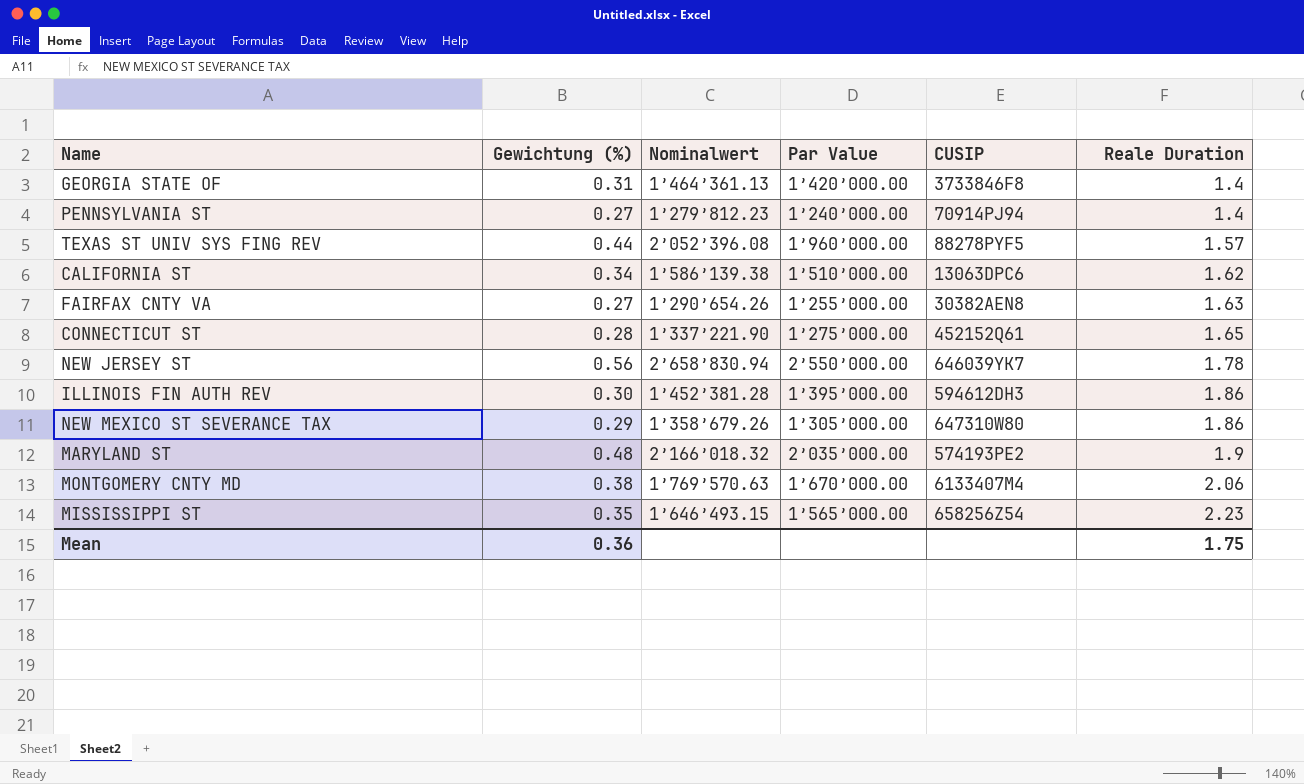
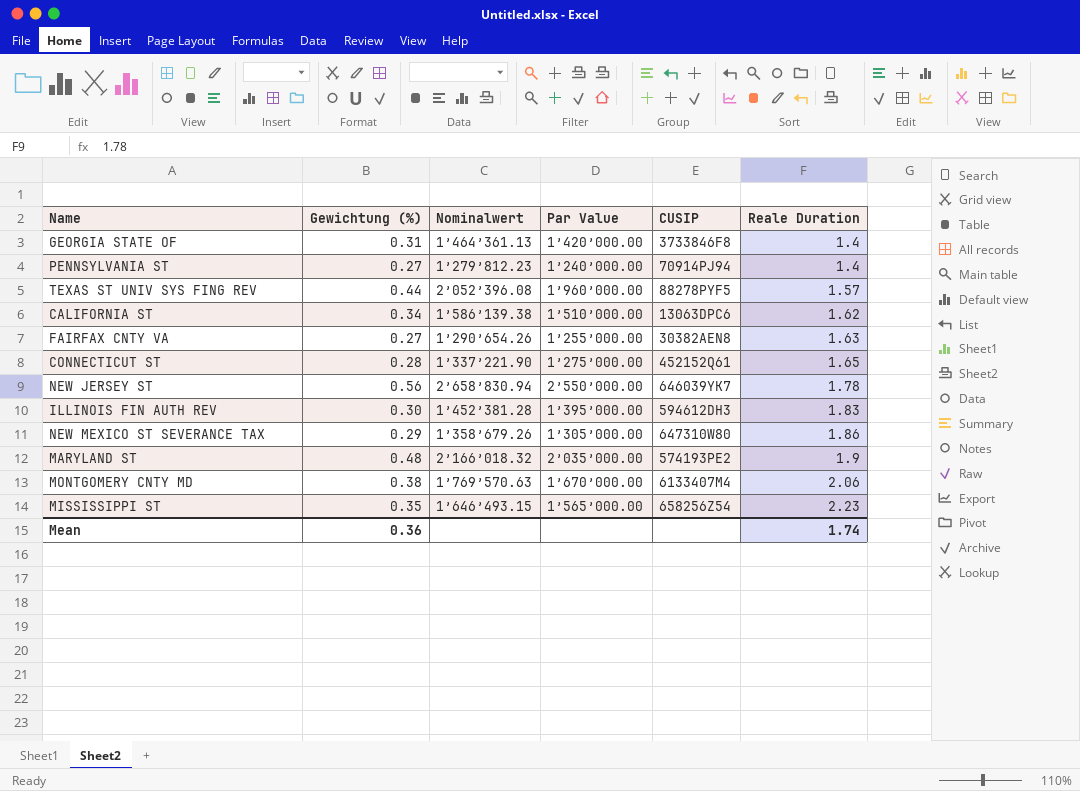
ILLINOIS FIN AUTH REV | Reale Duration: 1.86 -> 1.83
Mean | Reale Duration: 1.75 -> 1.74

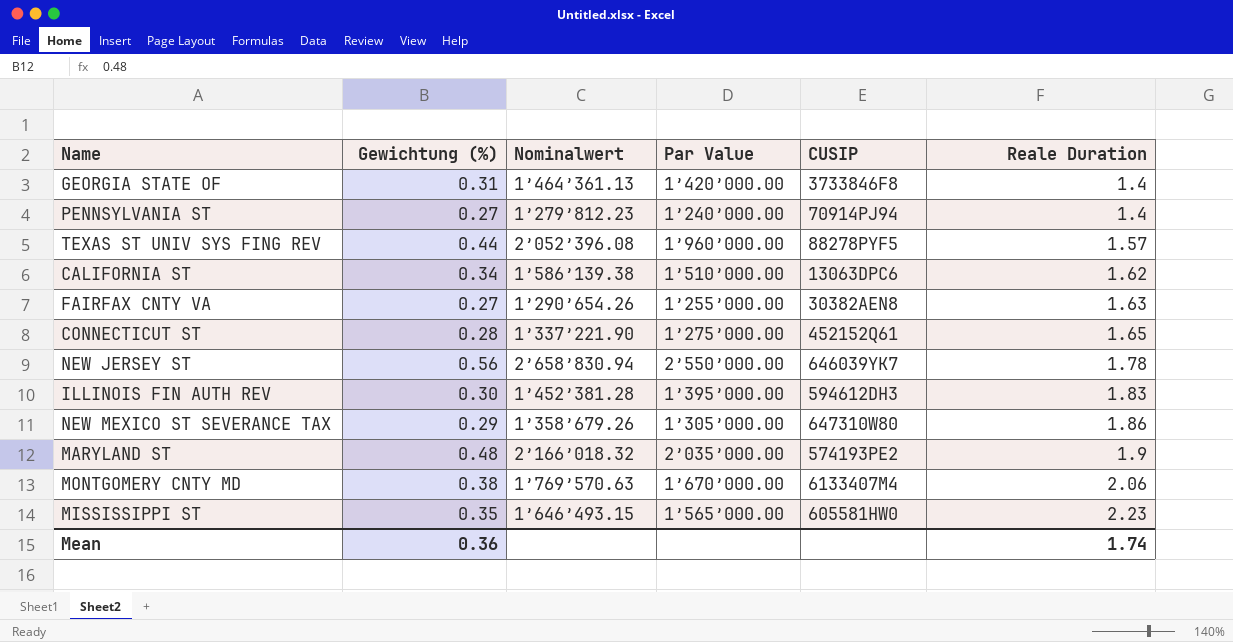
MISSISSIPPI ST | CUSIP: 658256Z54 -> 605581HW0

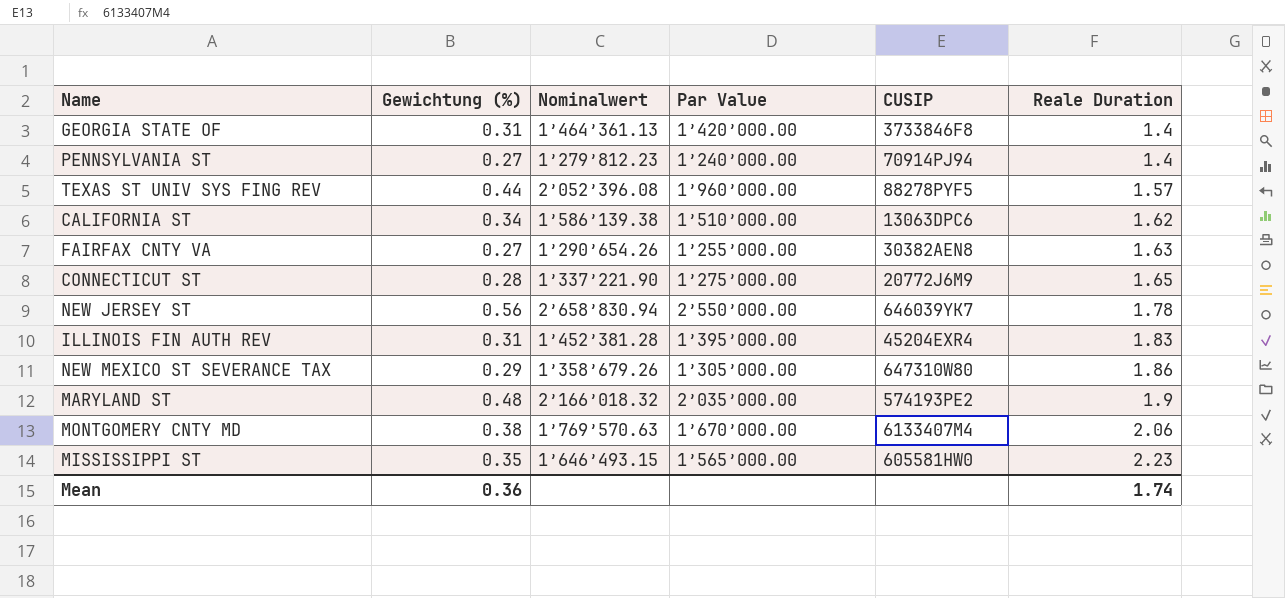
CONNECTICUT ST | CUSIP: 452152Q61 -> 20772J6M9
ILLINOIS FIN AUTH REV | Gewichtung (%): 0.30 -> 0.31
ILLINOIS FIN AUTH REV | CUSIP: 594612DH3 -> 45204EXR4

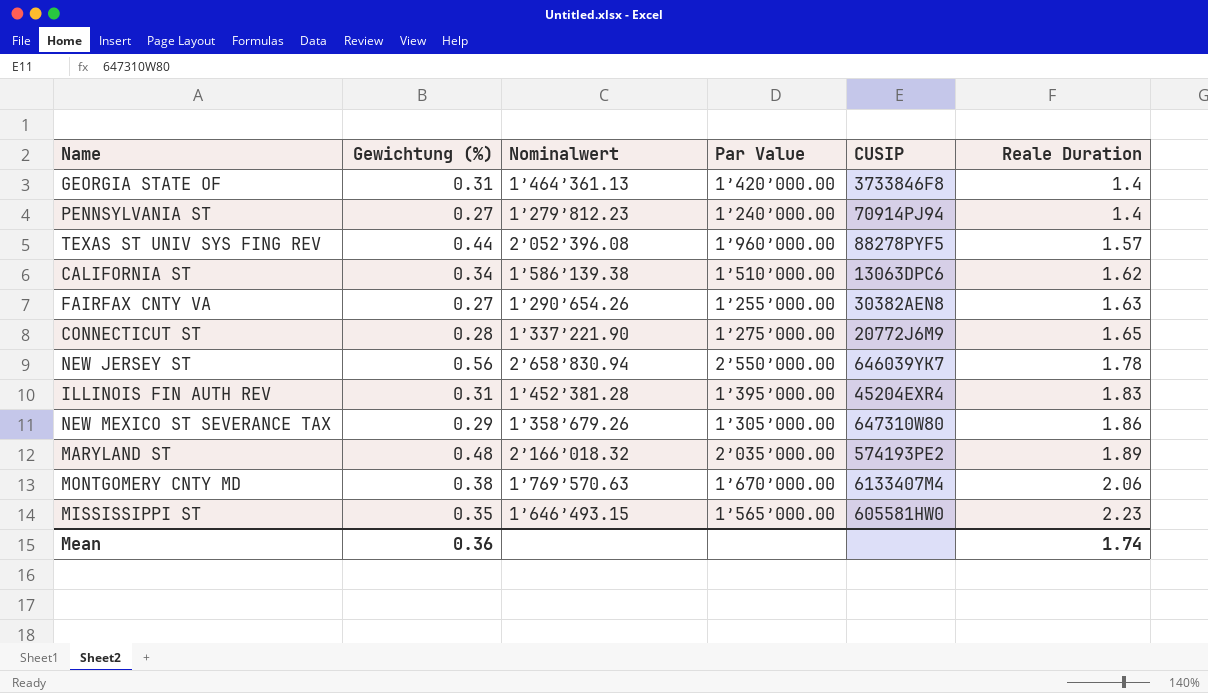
MARYLAND ST | Reale Duration: 1.9 -> 1.89

